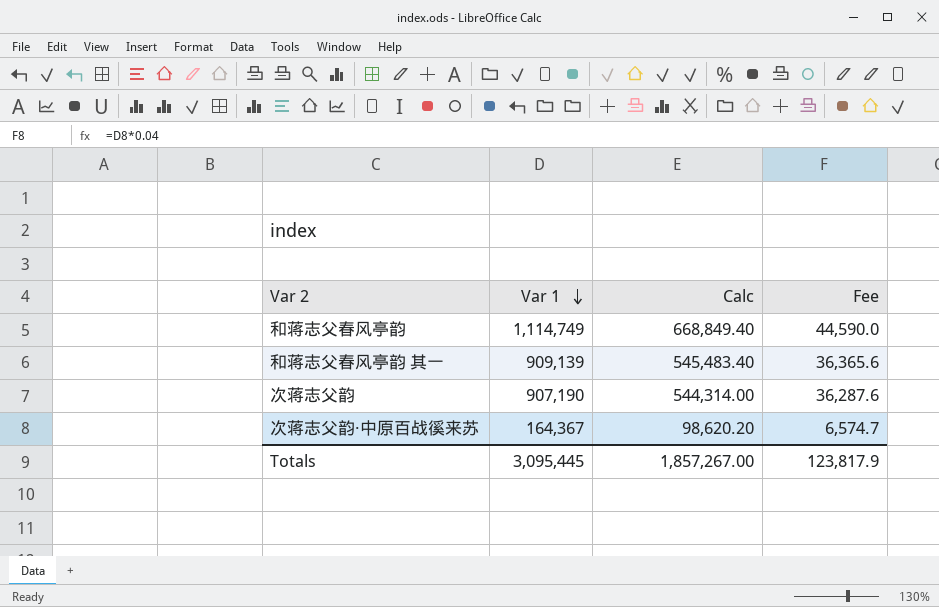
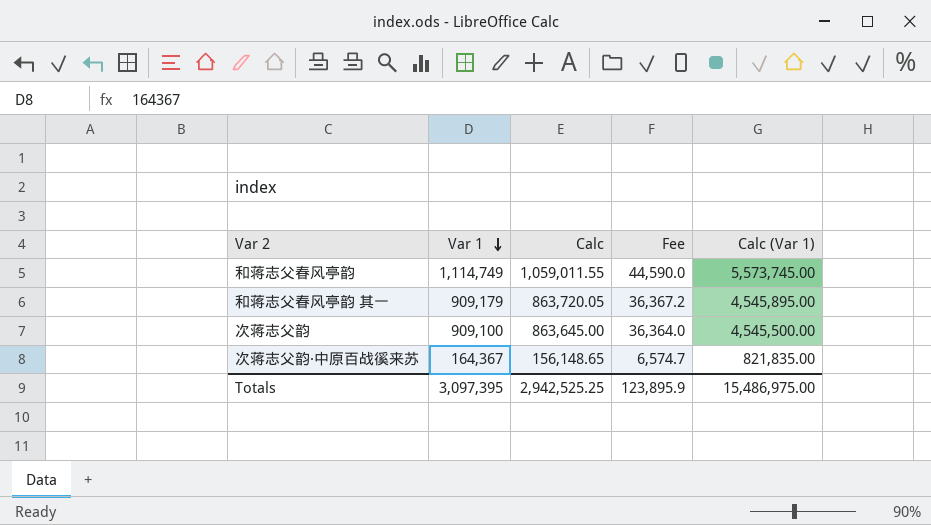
column Calc | formula: [Var 1] * 0.6 -> [Var 1] * 0.95
column Calc (Var 1) | formula: none -> [Var 1] * 5
和蒋志父春风亭韵 其一 | Var 1: 909,139 -> 909,179
和蒋志父春风亭韵 其一 | Fee: 36,365.6 -> 36,367.2
次蒋志父韵 | Var 1: 907,190 -> 909,100
次蒋志父韵 | Fee: 36,287.6 -> 36,364.0
Totals | Var 1: 3,095,445 -> 3,097,395
Totals | Calc: 1,857,267.00 -> 2,942,525.25
Totals | Fee: 123,817.9 -> 123,895.9

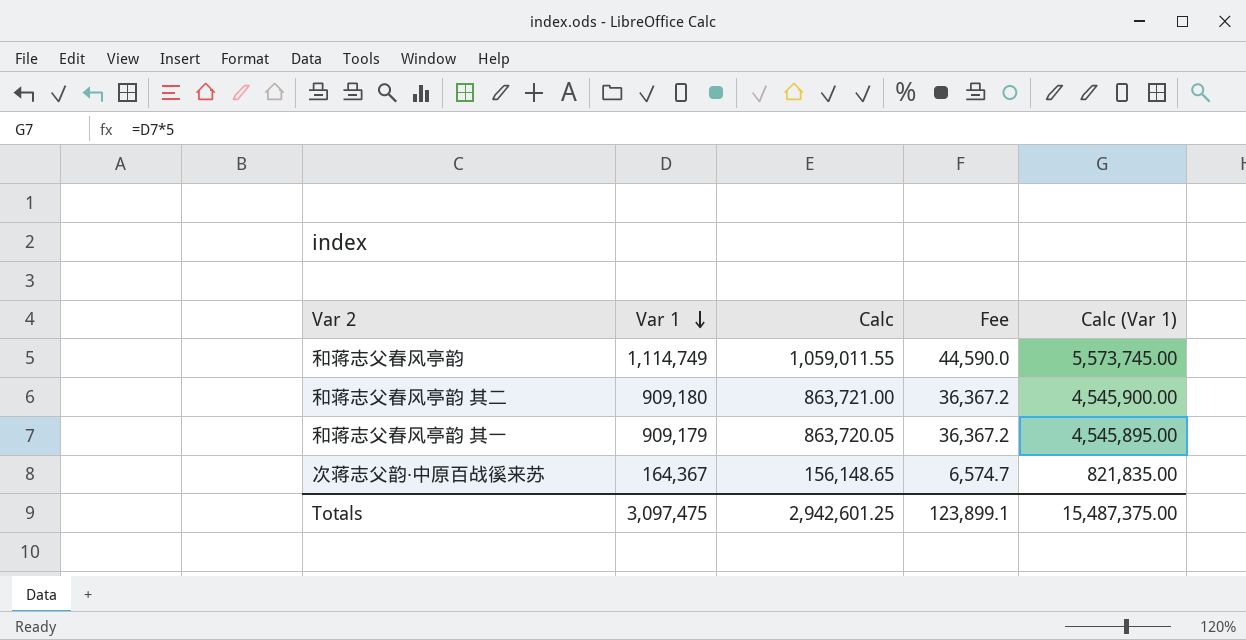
row 次蒋志父韵: 909,100 | 863,645.00 | 36,364.0 | 4,545,500.00 -> none
row 和蒋志父春风亭韵 其二: none -> 909,180 | 863,721.00 | 36,367.2 | 4,545,900.00
Totals | Var 1: 3,097,395 -> 3,097,475
Totals | Calc: 2,942,525.25 -> 2,942,601.25
Totals | Fee: 123,895.9 -> 123,899.1
Totals | Calc (Var 1): 15,486,975.00 -> 15,487,375.00

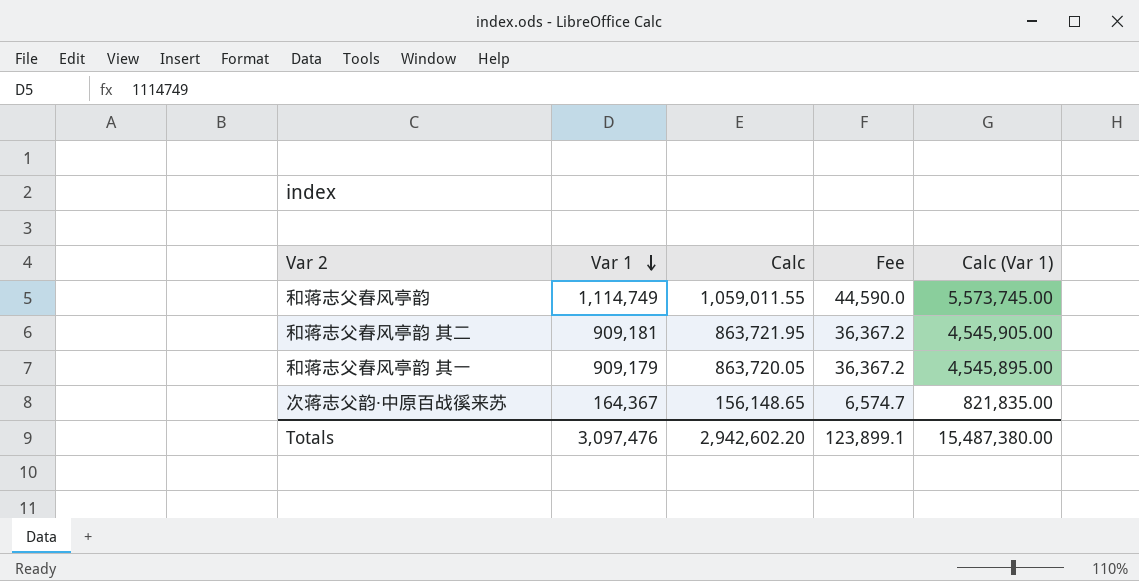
和蒋志父春风亭韵 其二 | Var 1: 909,180 -> 909,181
和蒋志父春风亭韵 其二 | Calc: 863,721.00 -> 863,721.95
和蒋志父春风亭韵 其二 | Calc (Var 1): 4,545,900.00 -> 4,545,905.00
Totals | Var 1: 3,097,475 -> 3,097,476
Totals | Calc: 2,942,601.25 -> 2,942,602.20
Totals | Calc (Var 1): 15,487,375.00 -> 15,487,380.00

